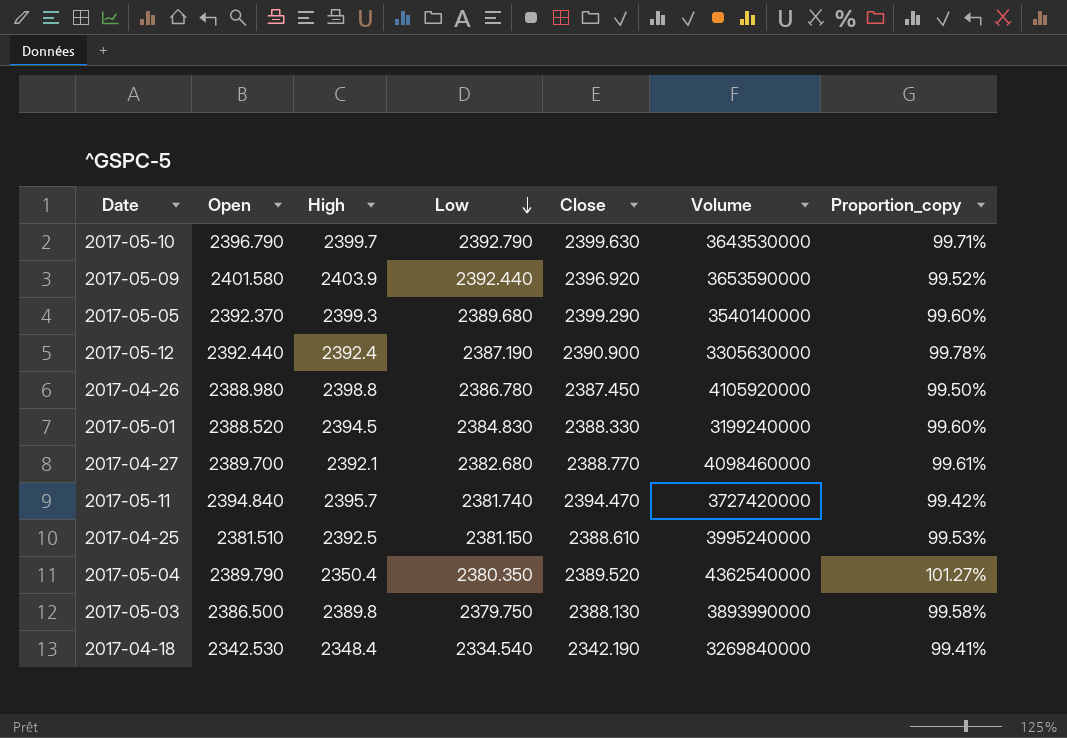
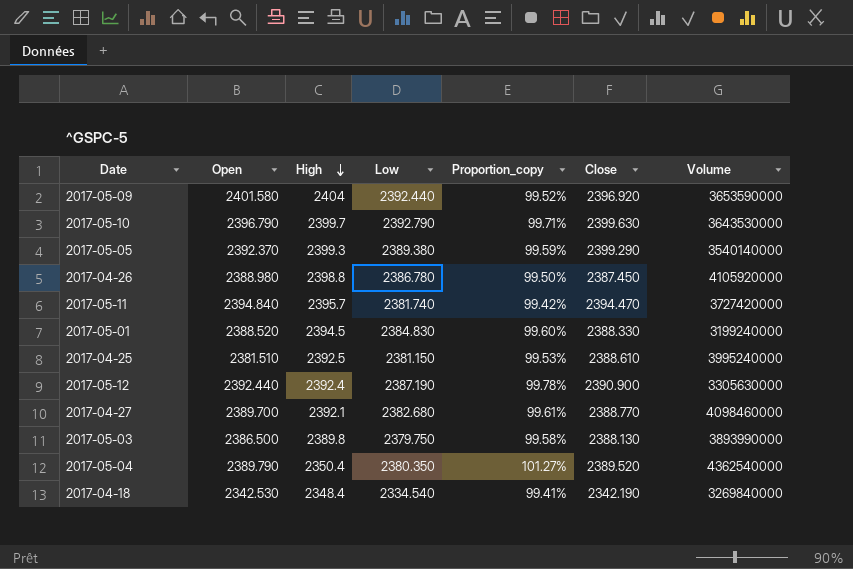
row order: Low descending -> High descending
column Proportion_copy | position: 7 -> 5
2017-05-09 | High: 2403.9 -> 2404
2017-05-05 | Low: 2389.680 -> 2389.380
2017-05-05 | Proportion_copy: 99.60% -> 99.59%

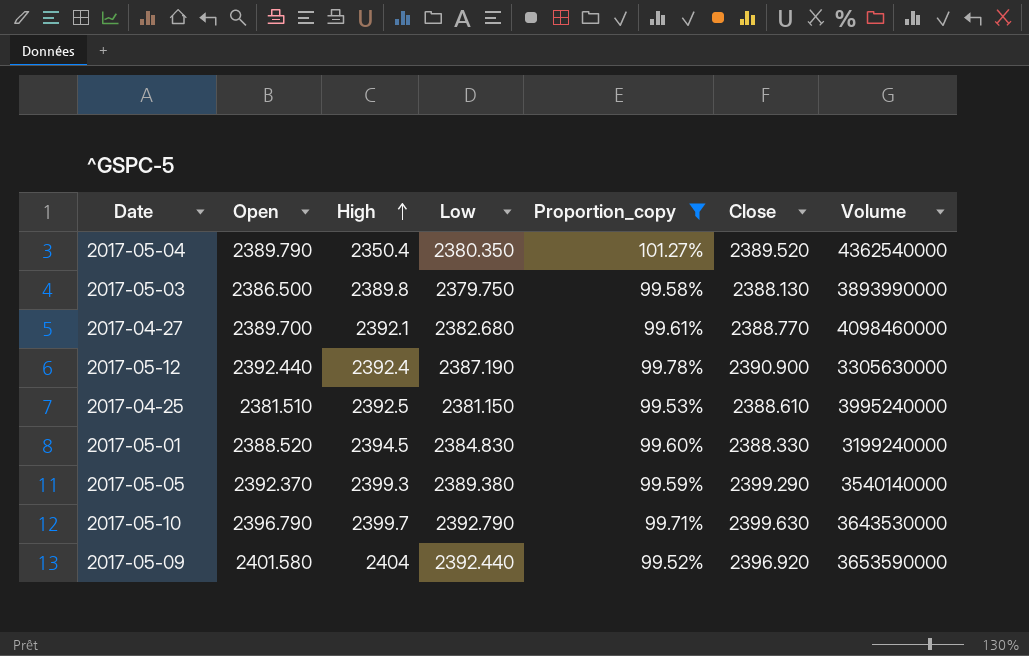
filter: none -> Proportion_copy >= 99.52%
row order: High descending -> High ascending

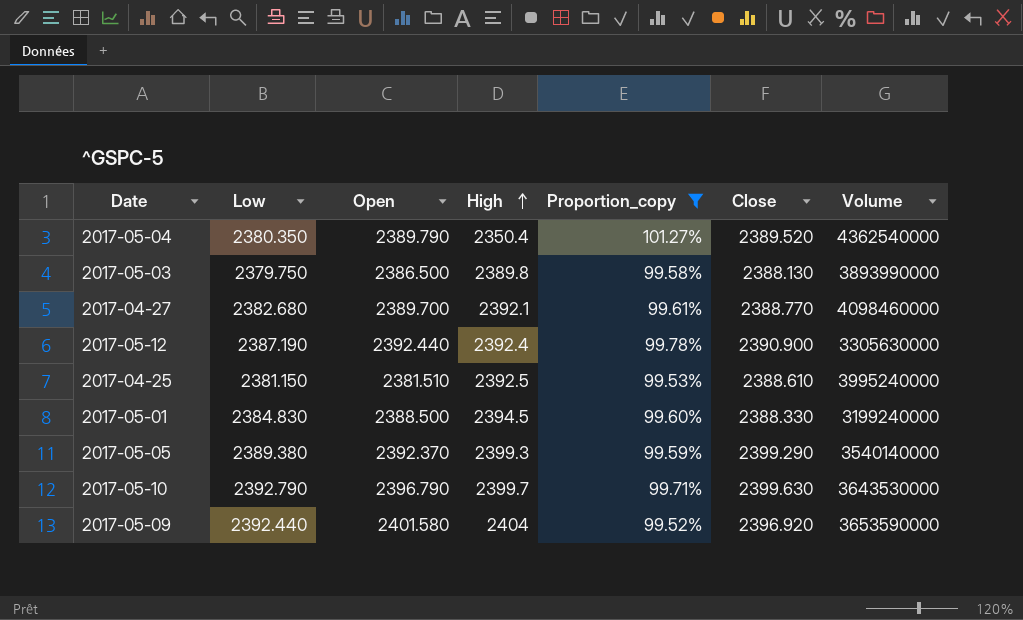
column Low | position: 4 -> 2
2017-05-01 | Open: 2388.520 -> 2388.500

